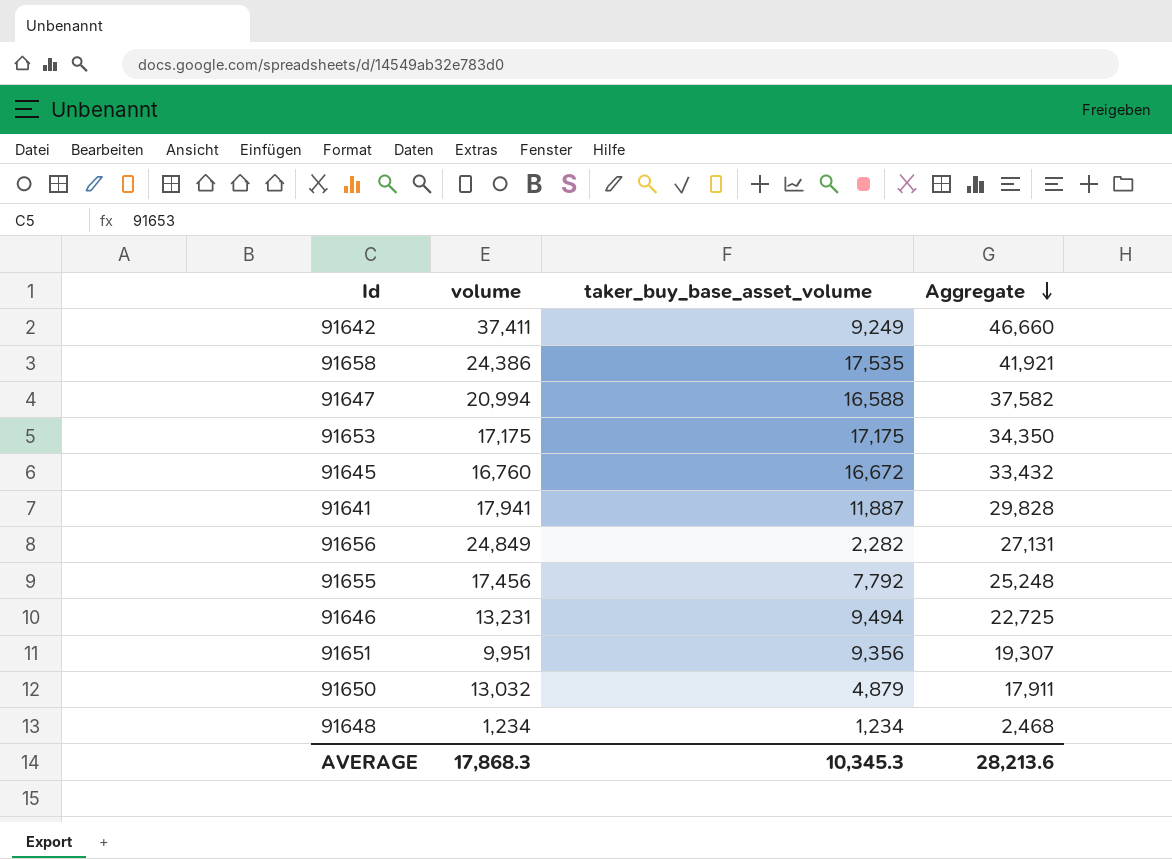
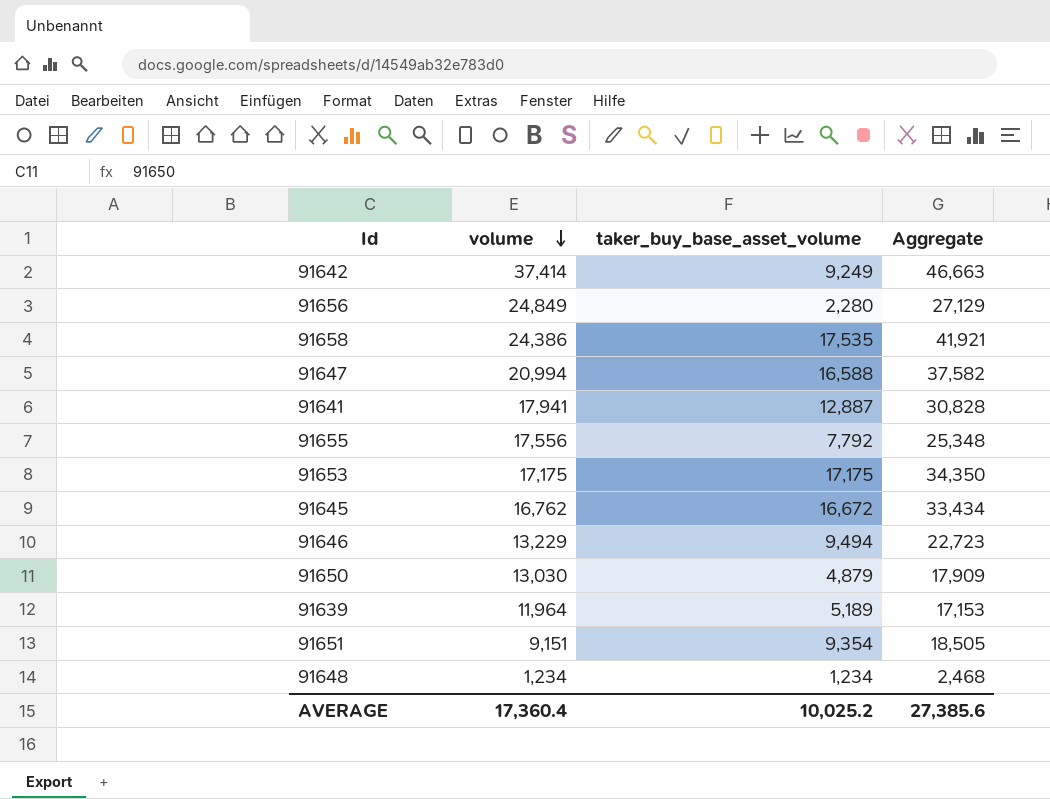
row order: Aggregate descending -> volume descending
91642 | volume: 37,411 -> 37,414
91642 | Aggregate: 46,660 -> 46,663
91656 | taker_buy_base_asset_volume: 2,282 -> 2,280
91656 | Aggregate: 27,131 -> 27,129
91641 | taker_buy_base_asset_volume: 11,887 -> 12,887
91641 | Aggregate: 29,828 -> 30,828
91655 | volume: 17,456 -> 17,556
91655 | Aggregate: 25,248 -> 25,348
91645 | volume: 16,760 -> 16,762
91645 | Aggregate: 33,432 -> 33,434
91646 | volume: 13,231 -> 13,229
91646 | Aggregate: 22,725 -> 22,723
91650 | volume: 13,032 -> 13,030
91650 | Aggregate: 17,911 -> 17,909
row 91639: none -> 11,964 | 5,189 | 17,153
91651 | volume: 9,951 -> 9,151
91651 | taker_buy_base_asset_volume: 9,356 -> 9,354
91651 | Aggregate: 19,307 -> 18,505
AVERAGE | volume: 17,868.3 -> 17,360.4
AVERAGE | taker_buy_base_asset_volume: 10,345.3 -> 10,025.2
AVERAGE | Aggregate: 28,213.6 -> 27,385.6

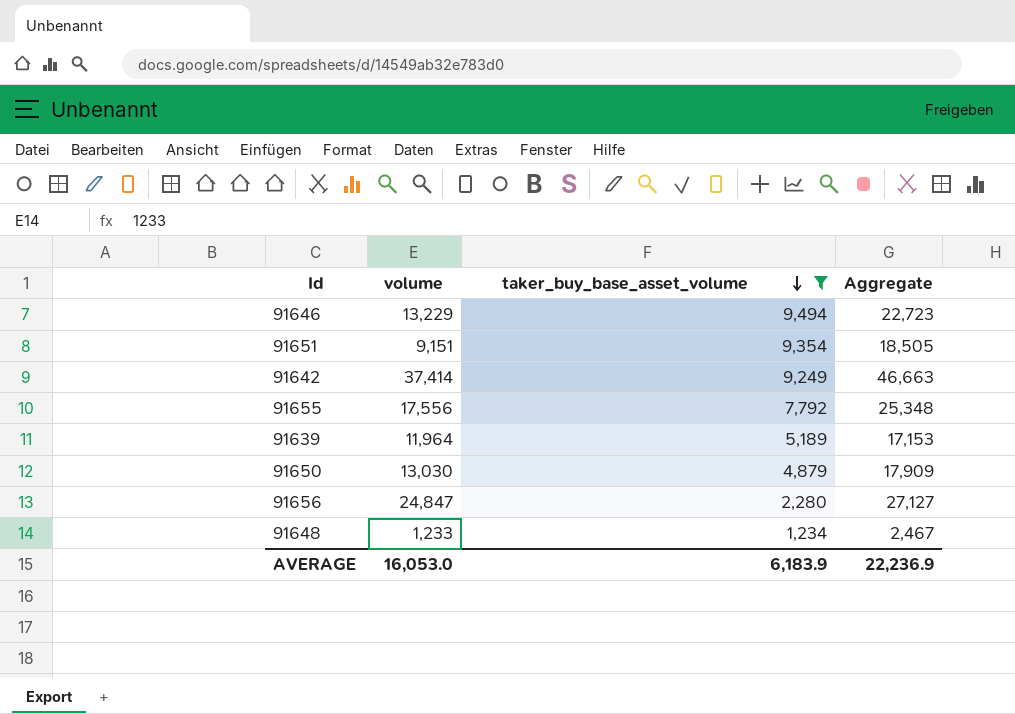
filter: none -> taker_buy_base_asset_volume <= 9,494
row order: volume descending -> taker_buy_base_asset_volume descending
91656 | volume: 24,849 -> 24,847
91656 | Aggregate: 27,129 -> 27,127
91648 | volume: 1,234 -> 1,233
91648 | Aggregate: 2,468 -> 2,467
AVERAGE | volume: 17,360.4 -> 16,053.0
AVERAGE | taker_buy_base_asset_volume: 10,025.2 -> 6,183.9
AVERAGE | Aggregate: 27,385.6 -> 22,236.9

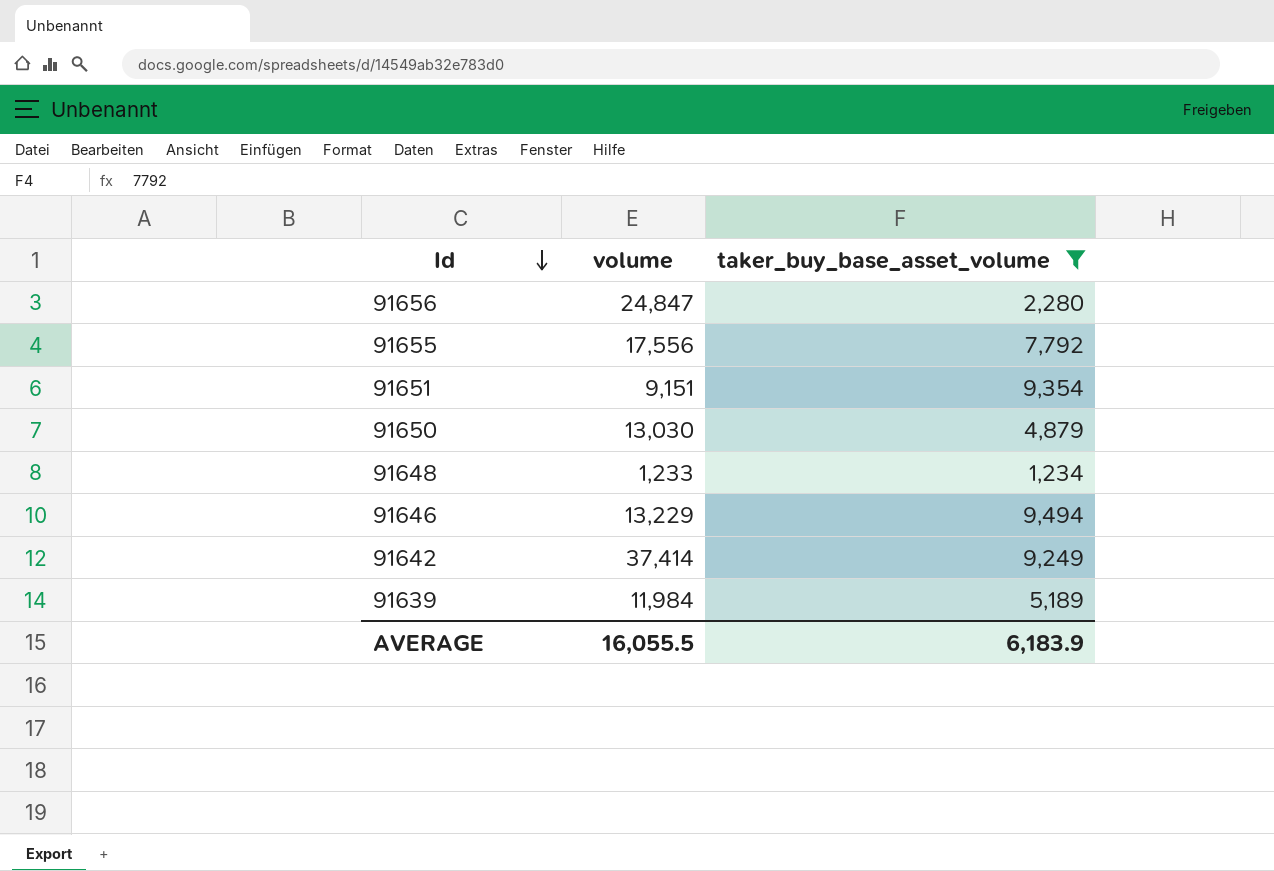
row order: taker_buy_base_asset_volume descending -> Id descending
column Aggregate | formula: [volume] + [taker_buy_base_asset_volume] -> none
91639 | volume: 11,964 -> 11,984
AVERAGE | volume: 16,053.0 -> 16,055.5

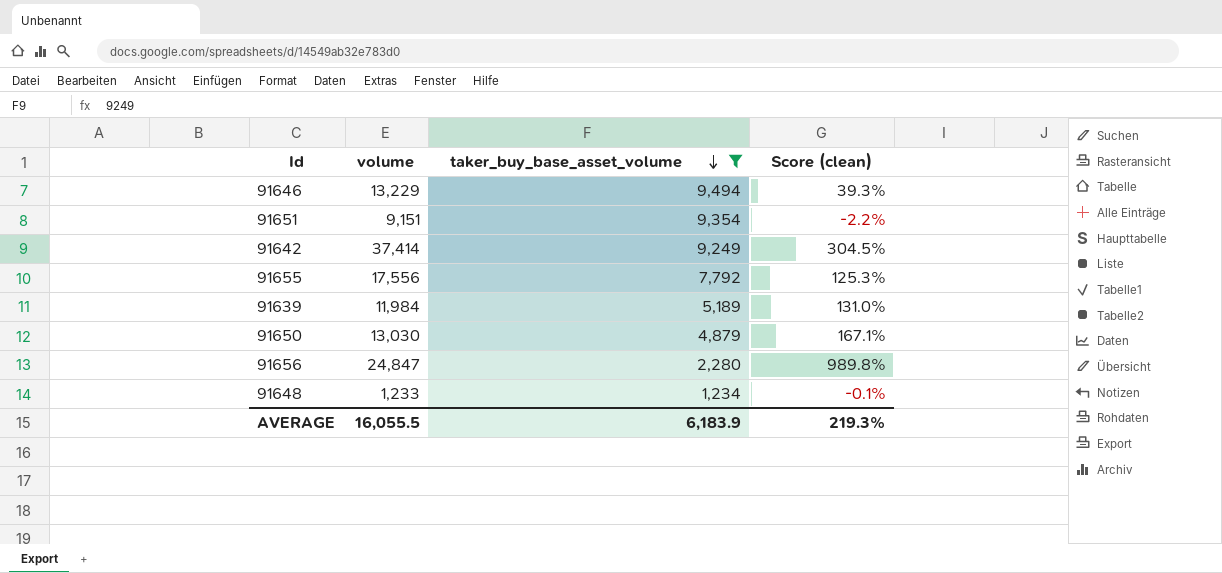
row order: Id descending -> taker_buy_base_asset_volume descending
column Score (clean) | formula: none -> ([volume] - [taker_buy_base_asset_volume]) / [taker_buy_base_asset_volume]

